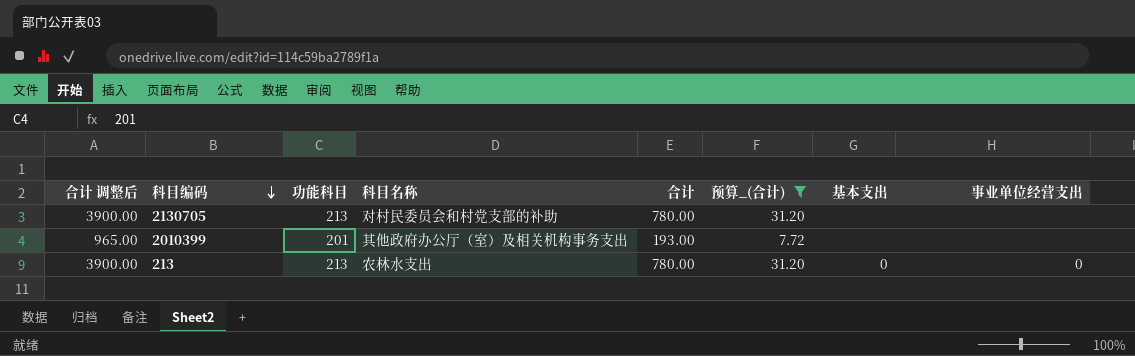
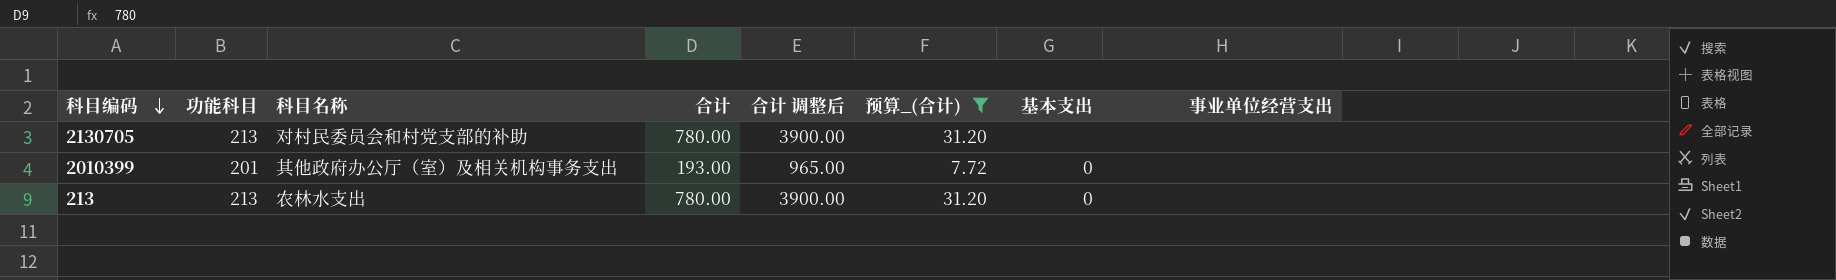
column 合计 调整后 | position: 1 -> 5
2010399 | 基本支出: none -> 0
213 | 事业单位经营支出: 0 -> none

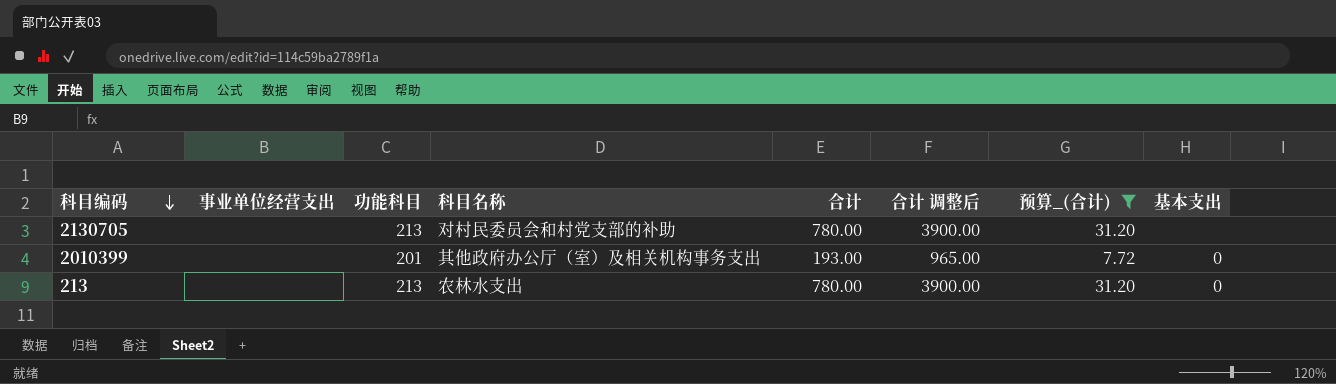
column 事业单位经营支出 | position: 8 -> 2

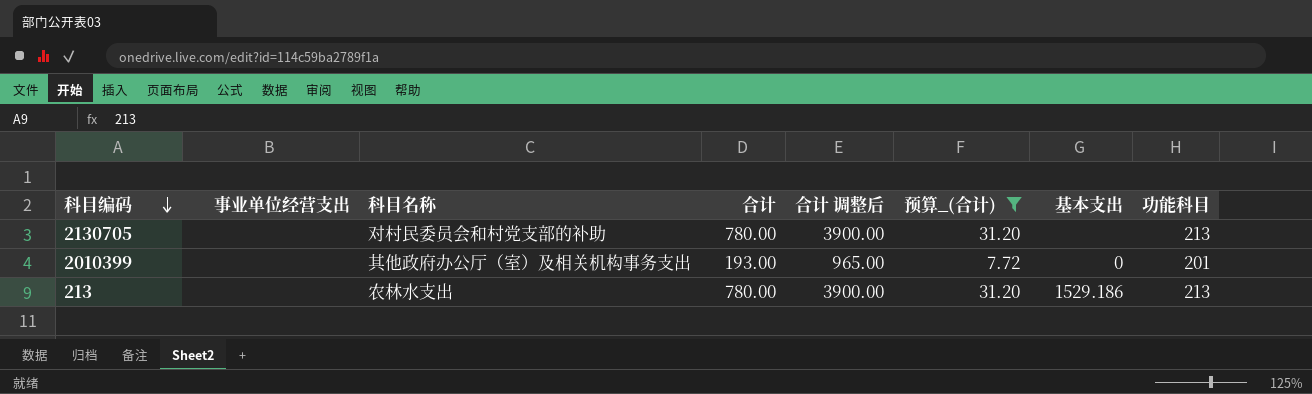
column 功能科目 | position: 3 -> 8
213 | 基本支出: 0 -> 1529.186

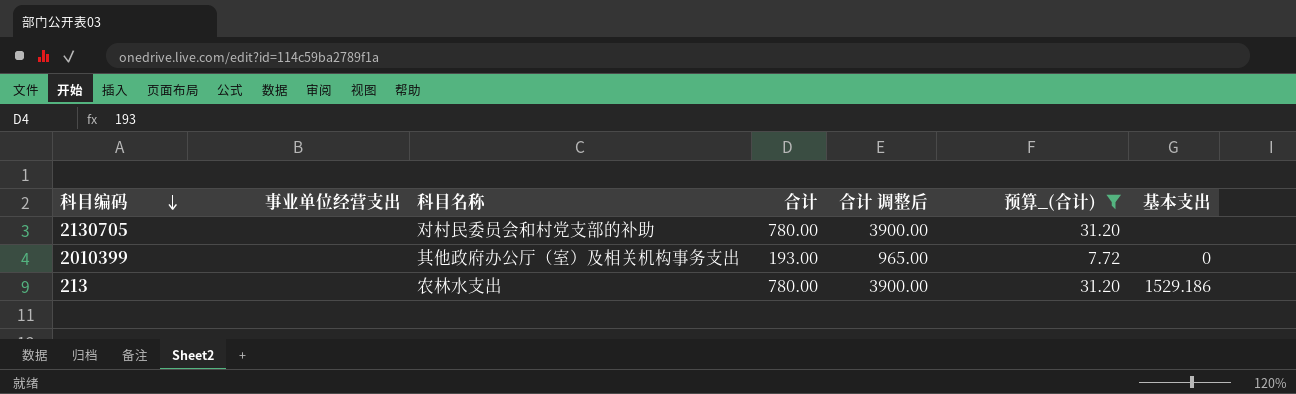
column 功能科目 | position: 8 -> none

